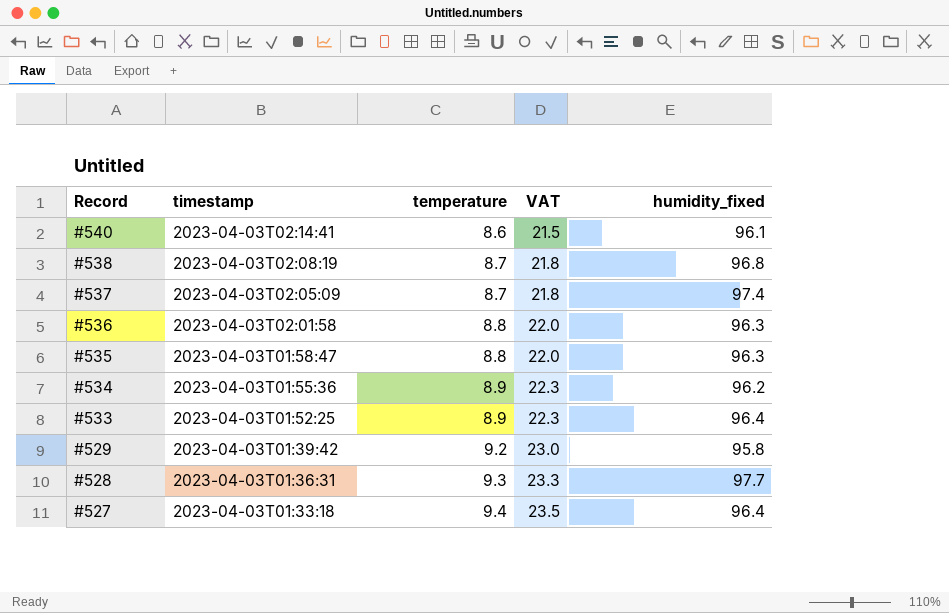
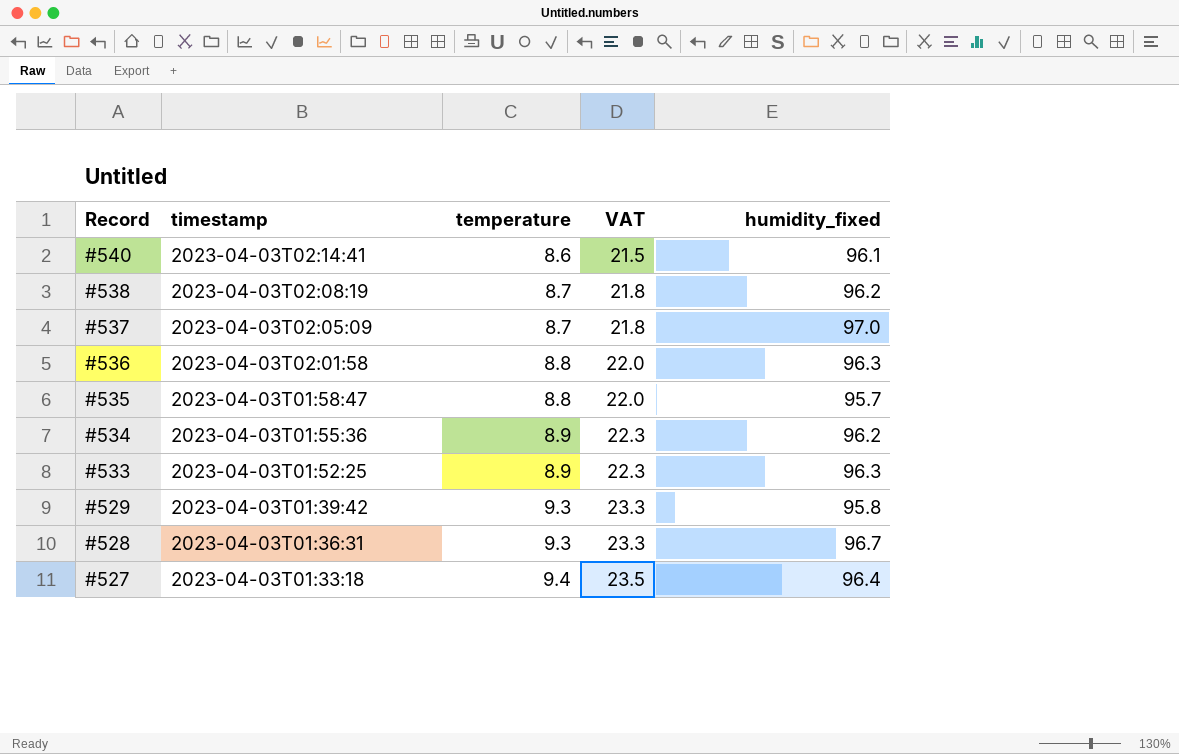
#538 | humidity_fixed: 96.8 -> 96.2
#537 | humidity_fixed: 97.4 -> 97.0
#535 | humidity_fixed: 96.3 -> 95.7
#533 | humidity_fixed: 96.4 -> 96.3
#529 | temperature: 9.2 -> 9.3
#529 | VAT: 23.0 -> 23.3
#528 | humidity_fixed: 97.7 -> 96.7

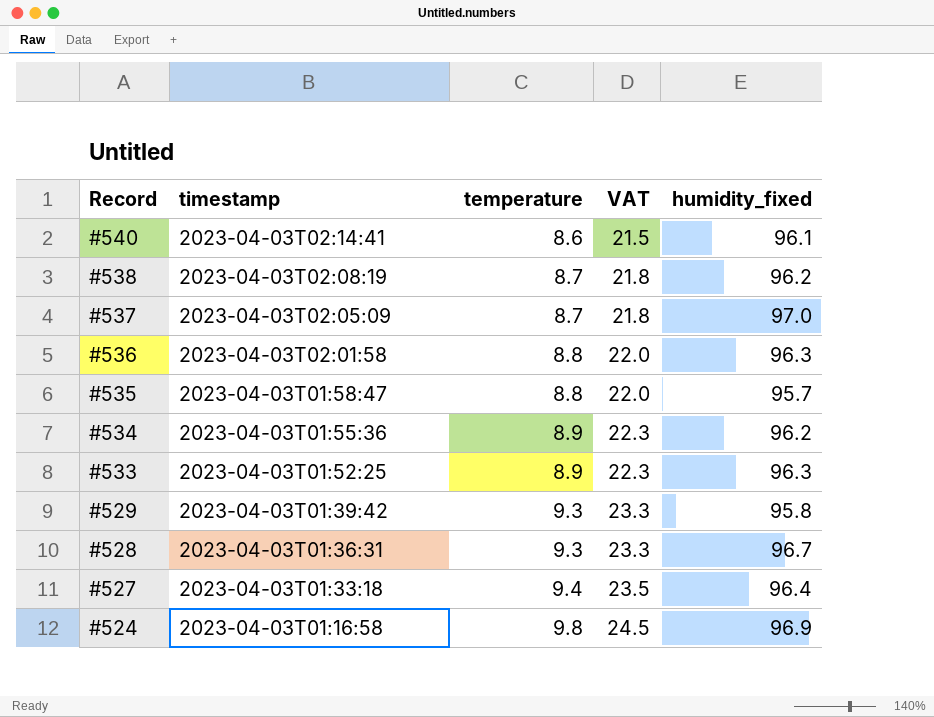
row #524: none -> 2023-04-03T01:16:58 | 9.8 | 24.5 | 96.9

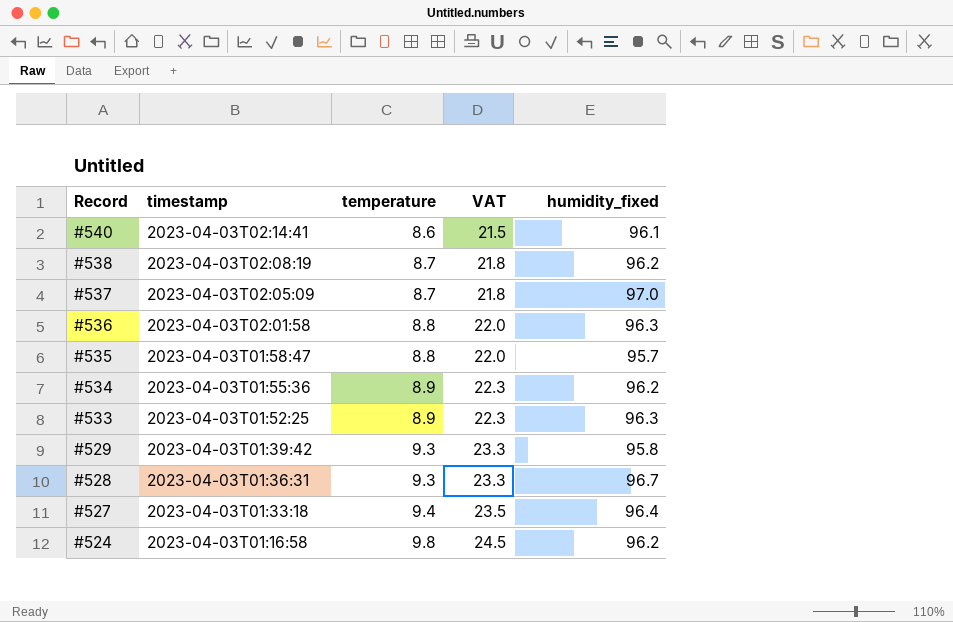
#524 | humidity_fixed: 96.9 -> 96.2

